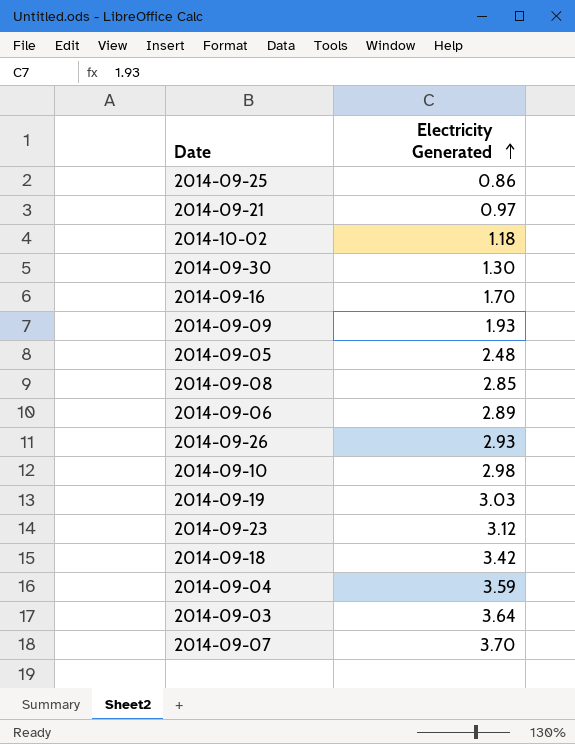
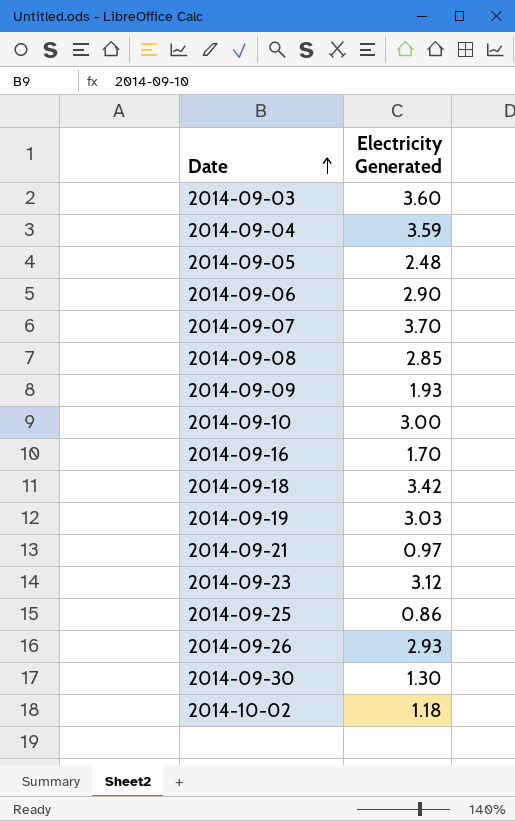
row order: Electricity Generated ascending -> Date ascending
2014-09-03 | Electricity Generated: 3.64 -> 3.60
2014-09-06 | Electricity Generated: 2.89 -> 2.90
2014-09-10 | Electricity Generated: 2.98 -> 3.00

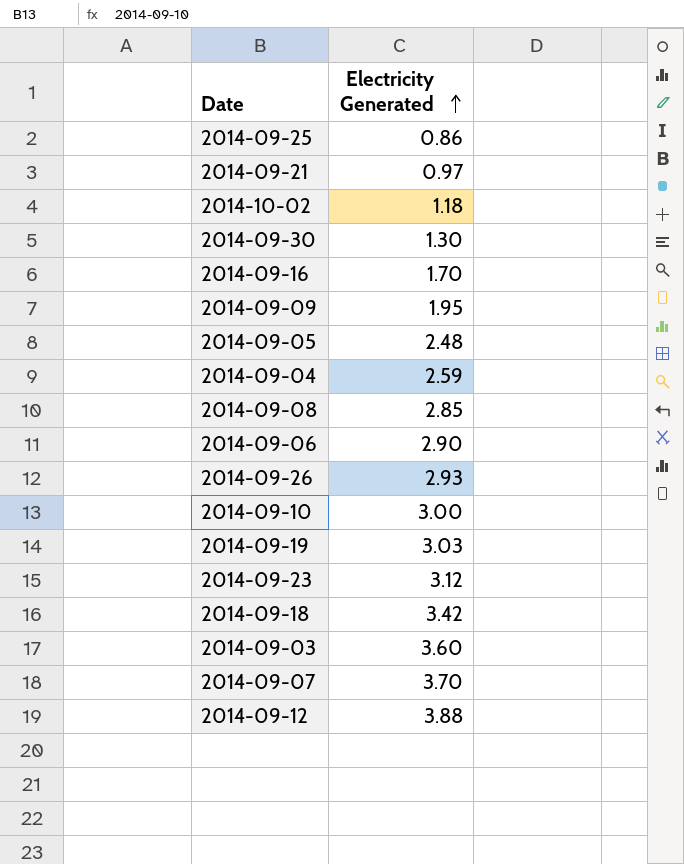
row order: Date ascending -> Electricity Generated ascending
2014-09-09 | Electricity Generated: 1.93 -> 1.95
2014-09-04 | Electricity Generated: 3.59 -> 2.59
row 2014-09-12: none -> 3.88

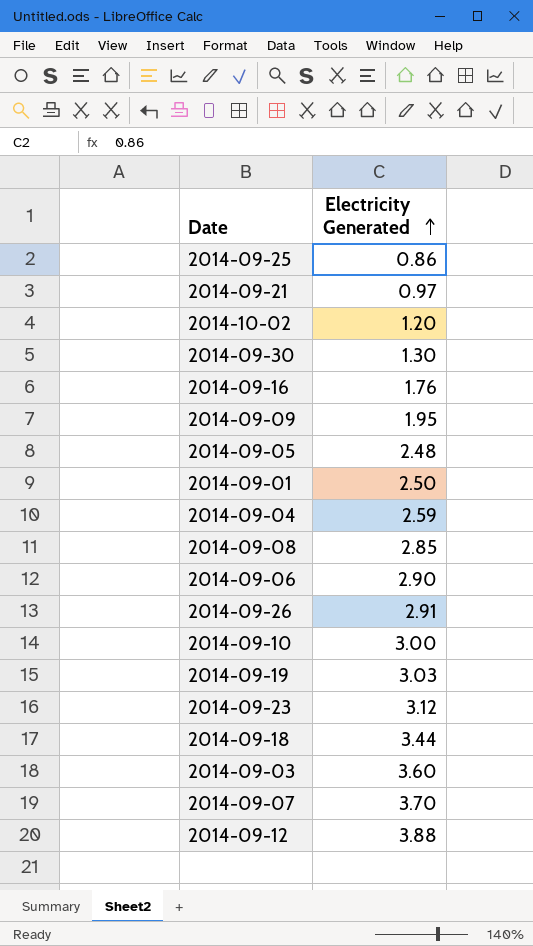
2014-10-02 | Electricity Generated: 1.18 -> 1.20
2014-09-16 | Electricity Generated: 1.70 -> 1.76
row 2014-09-01: none -> 2.50
2014-09-26 | Electricity Generated: 2.93 -> 2.91
2014-09-18 | Electricity Generated: 3.42 -> 3.44

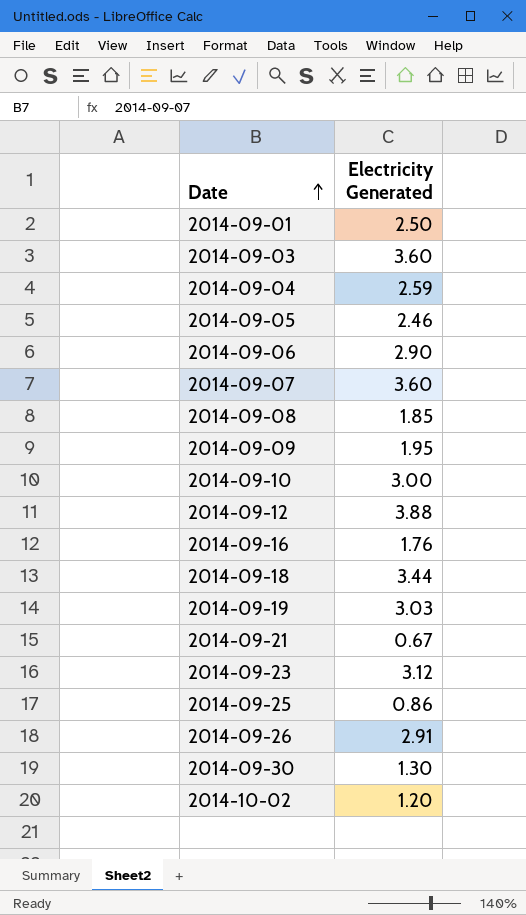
row order: Electricity Generated ascending -> Date ascending
2014-09-05 | Electricity Generated: 2.48 -> 2.46
2014-09-07 | Electricity Generated: 3.70 -> 3.60
2014-09-08 | Electricity Generated: 2.85 -> 1.85
2014-09-21 | Electricity Generated: 0.97 -> 0.67

